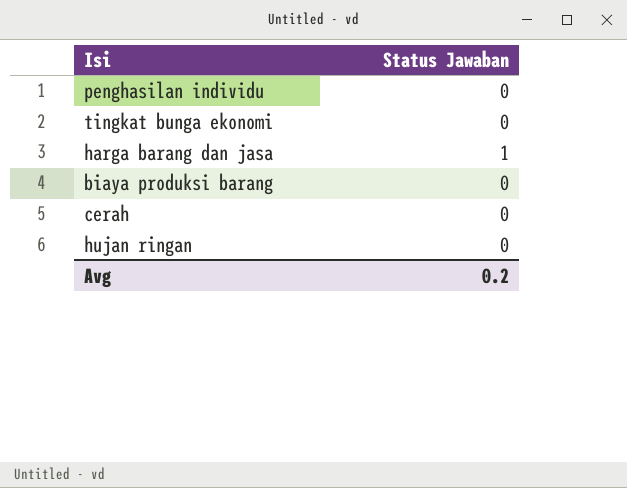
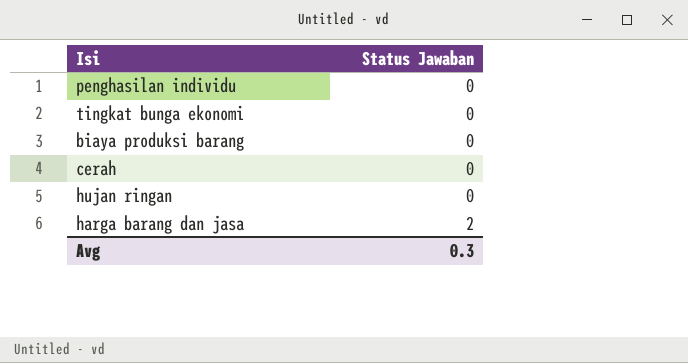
row order: none -> Status Jawaban ascending
harga barang dan jasa | Status Jawaban: 1 -> 2
Avg | Status Jawaban: 0.2 -> 0.3

